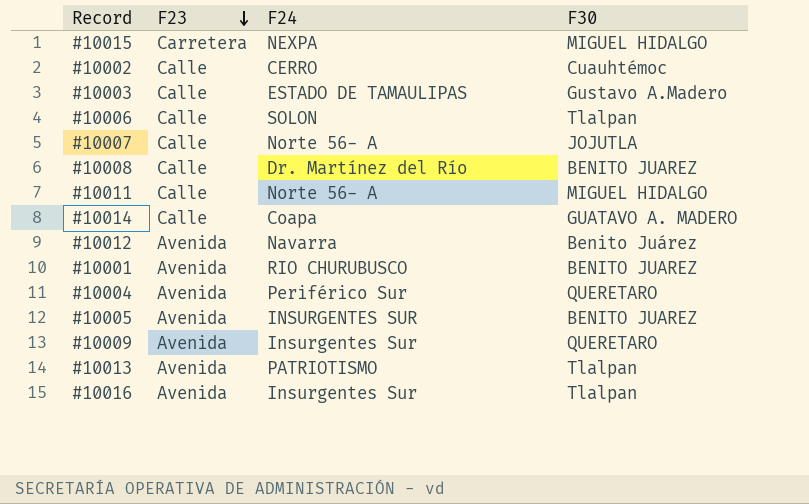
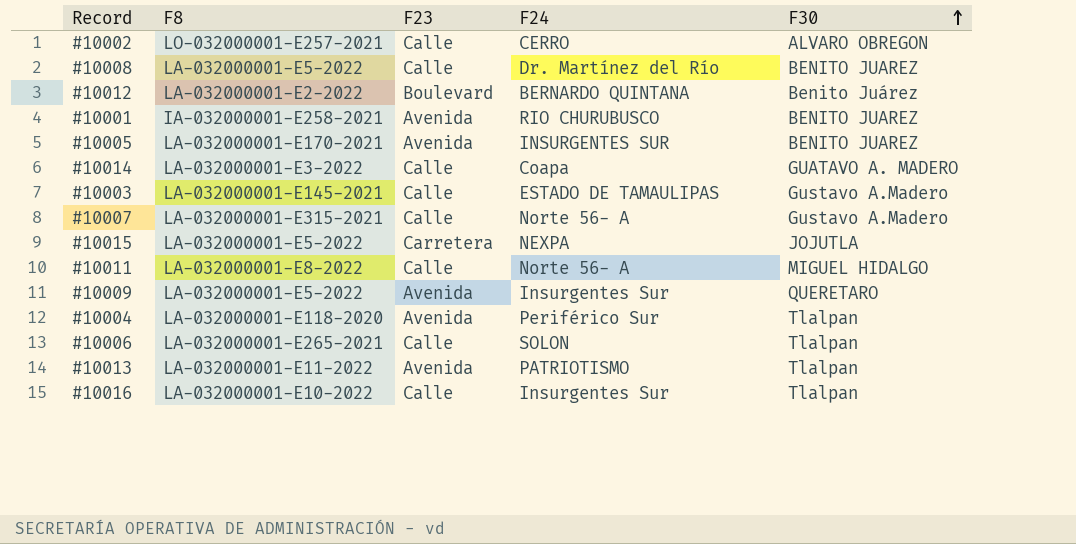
row order: F23 descending -> F30 ascending
column F8 | position: none -> 2
#10002 | F30: Cuauhtémoc -> ALVARO OBREGON
#10012 | F23: Avenida -> Boulevard
#10012 | F24: Navarra -> BERNARDO QUINTANA
#10007 | F30: JOJUTLA -> Gustavo A.Madero
#10015 | F30: MIGUEL HIDALGO -> JOJUTLA
#10004 | F30: QUERETARO -> Tlalpan
#10016 | F23: Avenida -> Calle

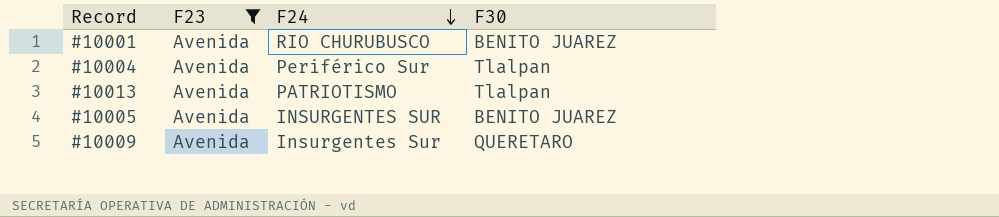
filter: none -> F23 = Avenida
row order: F30 ascending -> F24 descending
column F8 | position: 2 -> none

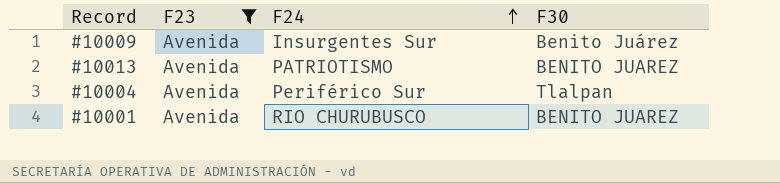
row order: F24 descending -> F24 ascending
row #10005: Avenida | INSURGENTES SUR | BENITO JUAREZ -> none
#10009 | F30: QUERETARO -> Benito Juárez
#10013 | F30: Tlalpan -> BENITO JUAREZ

